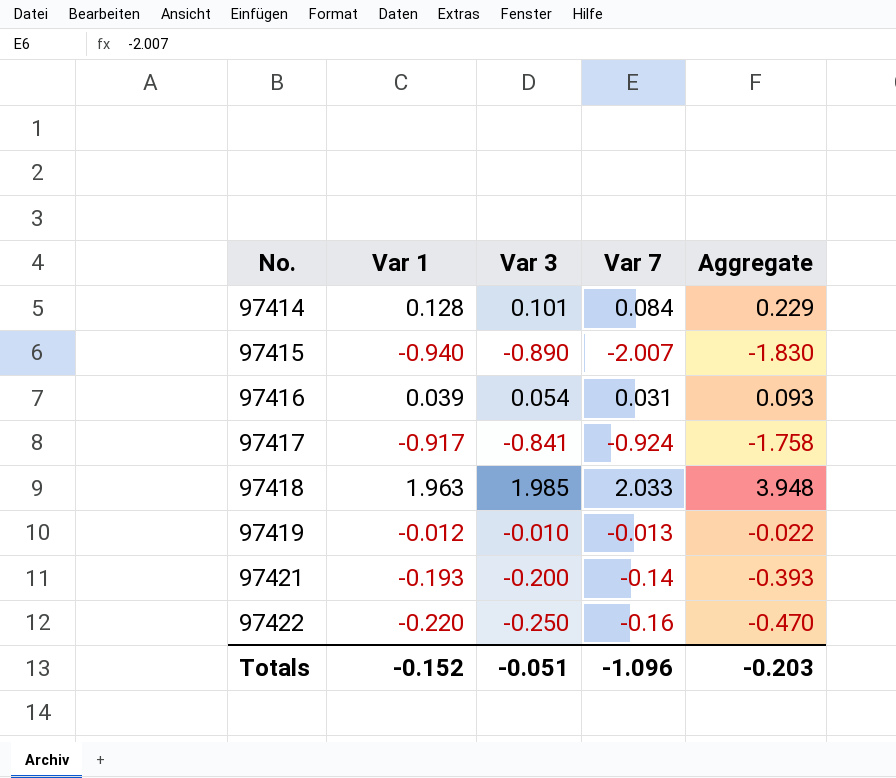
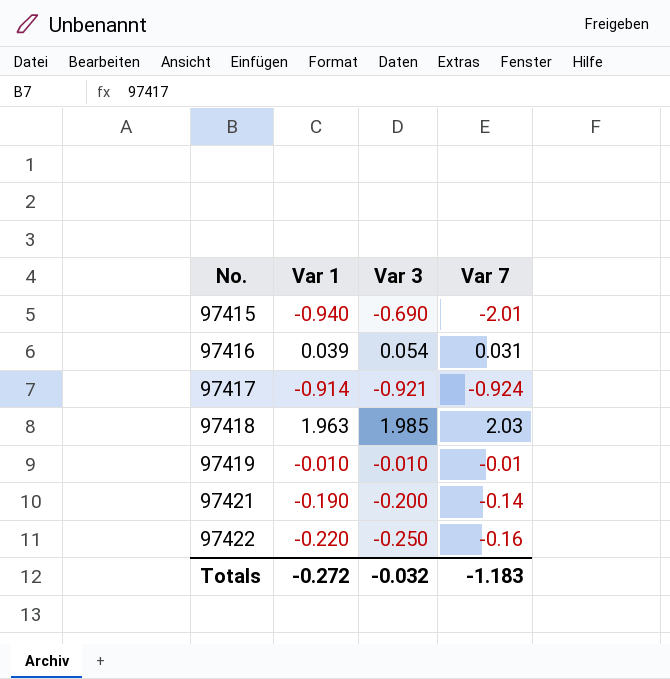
column Aggregate | formula: [Var 1] + [Var 3] -> none
row 97414: 0.128 | 0.101 | 0.084 | 0.229 -> none
97415 | Var 3: -0.890 -> -0.690
97415 | Var 7: -2.007 -> -2.01
97417 | Var 1: -0.917 -> -0.914
97417 | Var 3: -0.841 -> -0.921
97418 | Var 7: 2.033 -> 2.03
97419 | Var 1: -0.012 -> -0.010
97419 | Var 7: -0.013 -> -0.01
97421 | Var 1: -0.193 -> -0.190
Totals | Var 1: -0.152 -> -0.272
Totals | Var 3: -0.051 -> -0.032
Totals | Var 7: -1.096 -> -1.183

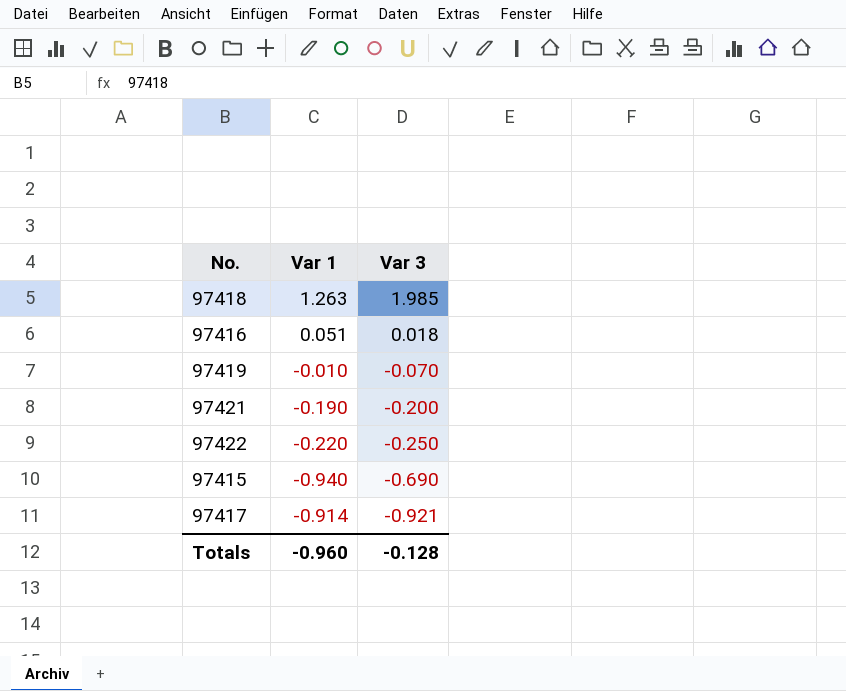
row order: No. ascending -> Var 3 descending
column Var 7 | position: 4 -> none
97418 | Var 1: 1.963 -> 1.263
97416 | Var 1: 0.039 -> 0.051
97416 | Var 3: 0.054 -> 0.018
97419 | Var 3: -0.010 -> -0.070
Totals | Var 1: -0.272 -> -0.960
Totals | Var 3: -0.032 -> -0.128

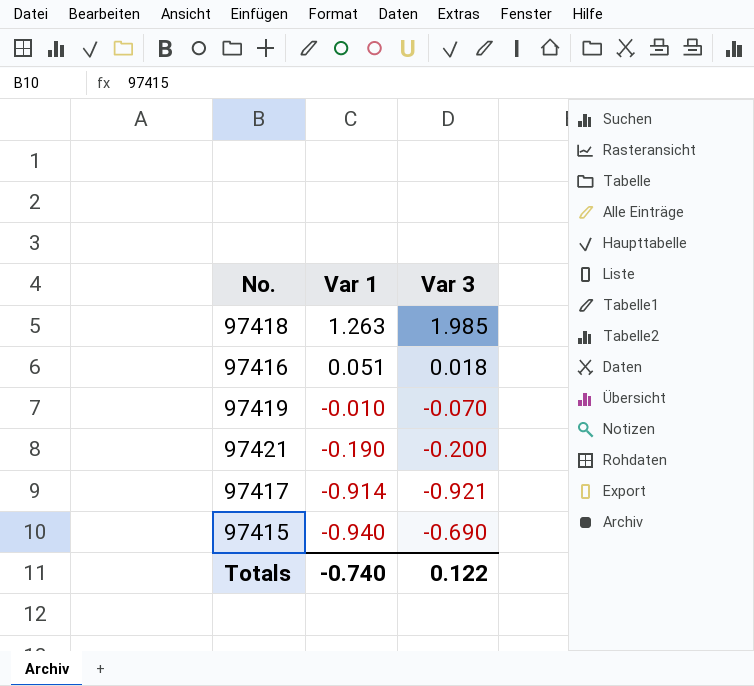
row order: Var 3 descending -> Var 1 descending
row 97422: -0.220 | -0.250 -> none
Totals | Var 1: -0.960 -> -0.740
Totals | Var 3: -0.128 -> 0.122

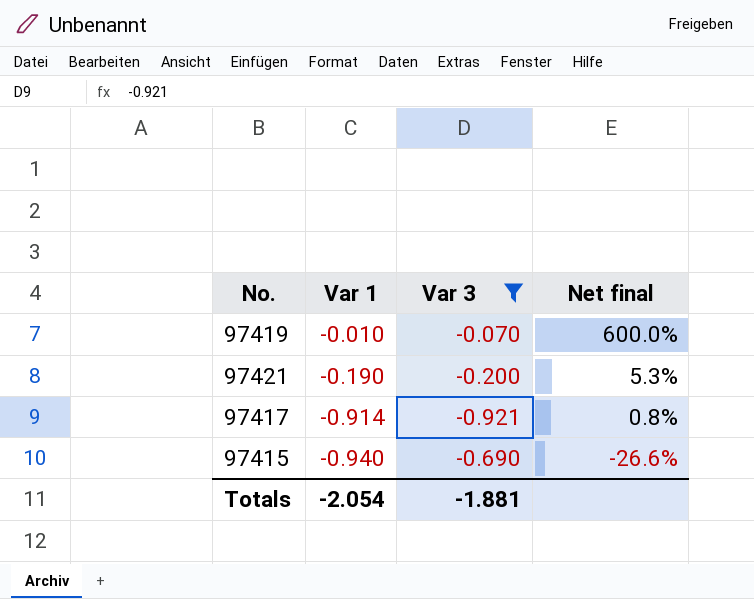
filter: none -> Var 3 <= -0.070
column Net final | formula: none -> ([Var 3] - [Var 1]) / [Var 1]
Totals | Var 1: -0.740 -> -2.054
Totals | Var 3: 0.122 -> -1.881

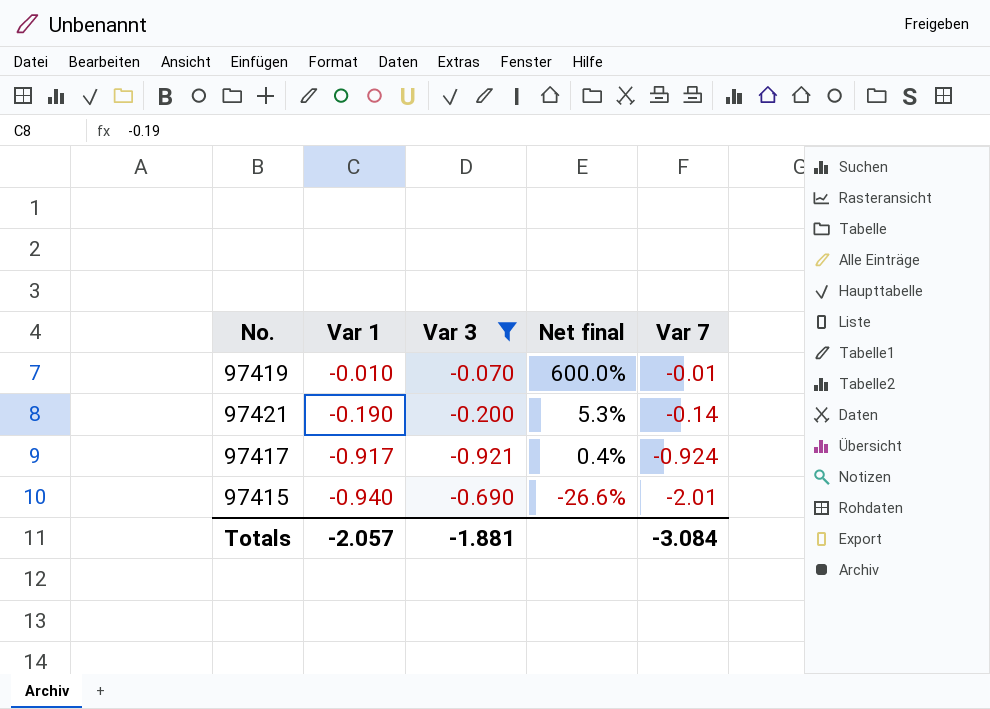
column Var 7 | position: none -> 5
97417 | Var 1: -0.914 -> -0.917
97417 | Net final: 0.8% -> 0.4%
Totals | Var 1: -2.054 -> -2.057

